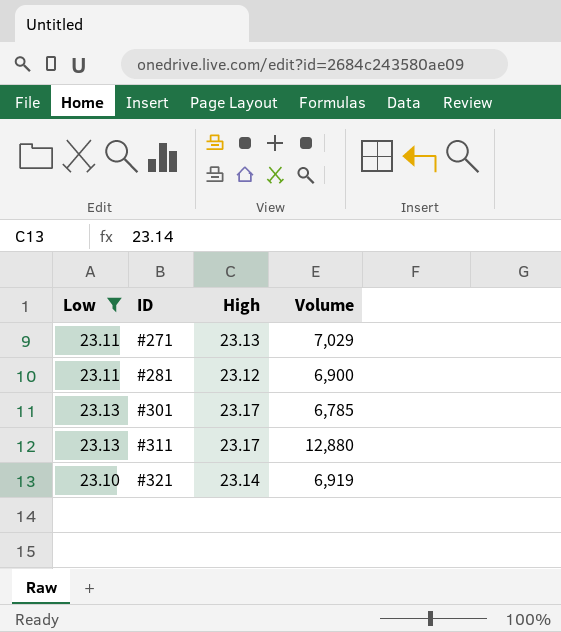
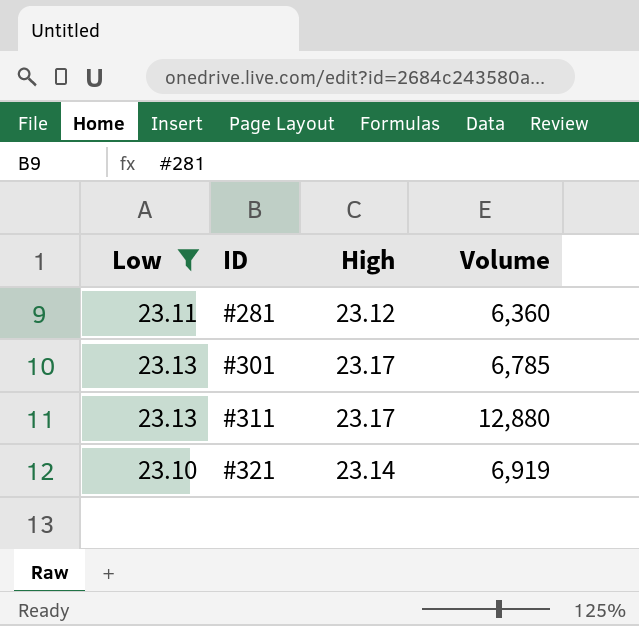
row #271: 23.11 | 23.13 | 7,029 -> none
#281 | Volume: 6,900 -> 6,360

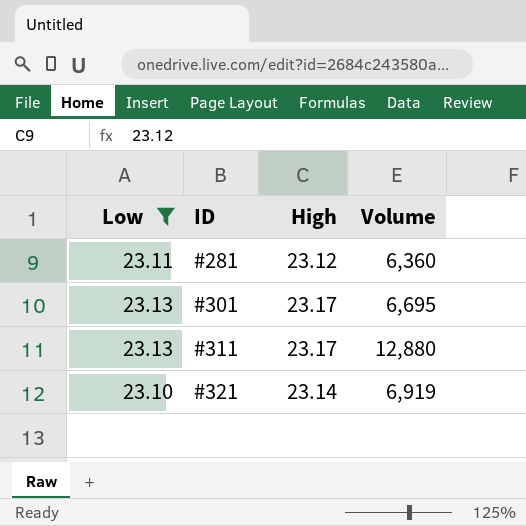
#301 | Volume: 6,785 -> 6,695

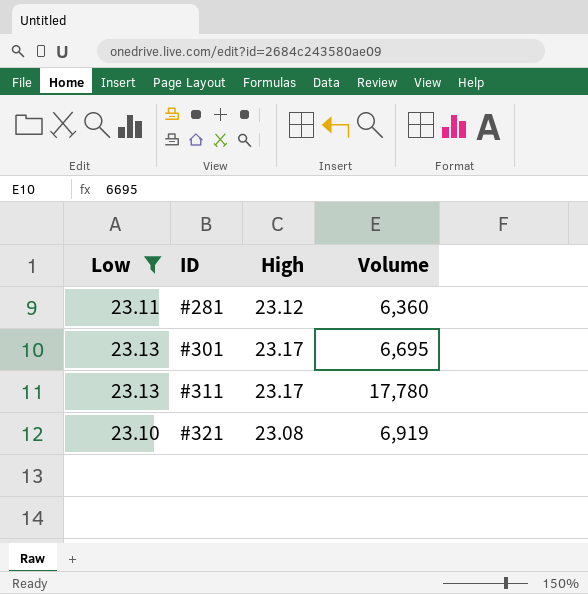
#311 | Volume: 12,880 -> 17,780
#321 | High: 23.14 -> 23.08

